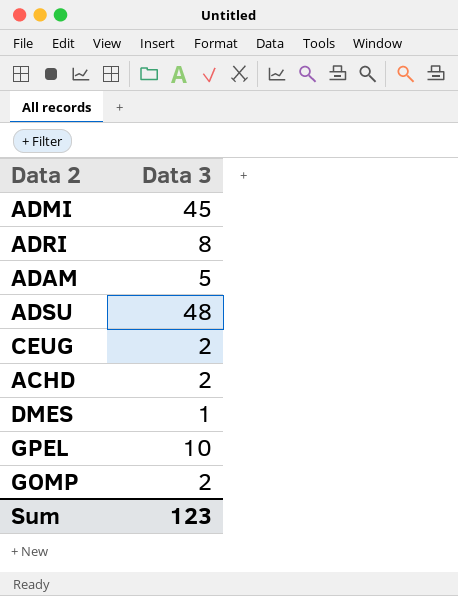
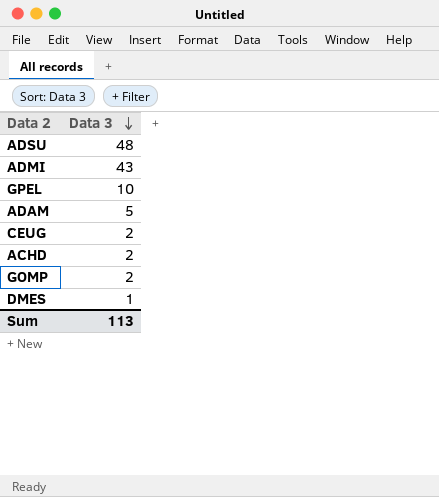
row order: none -> Data 3 descending
row ADRI: 8 -> none
ADMI | Data 3: 45 -> 43
Sum | Data 3: 123 -> 113

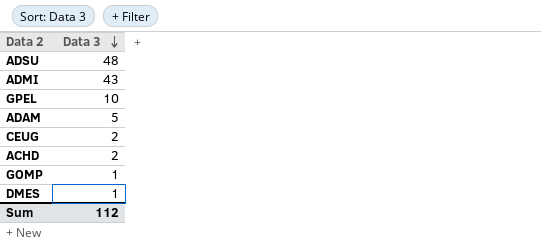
GOMP | Data 3: 2 -> 1
Sum | Data 3: 113 -> 112

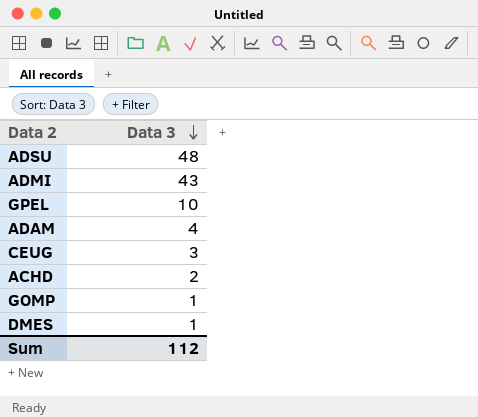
ADAM | Data 3: 5 -> 4
CEUG | Data 3: 2 -> 3

